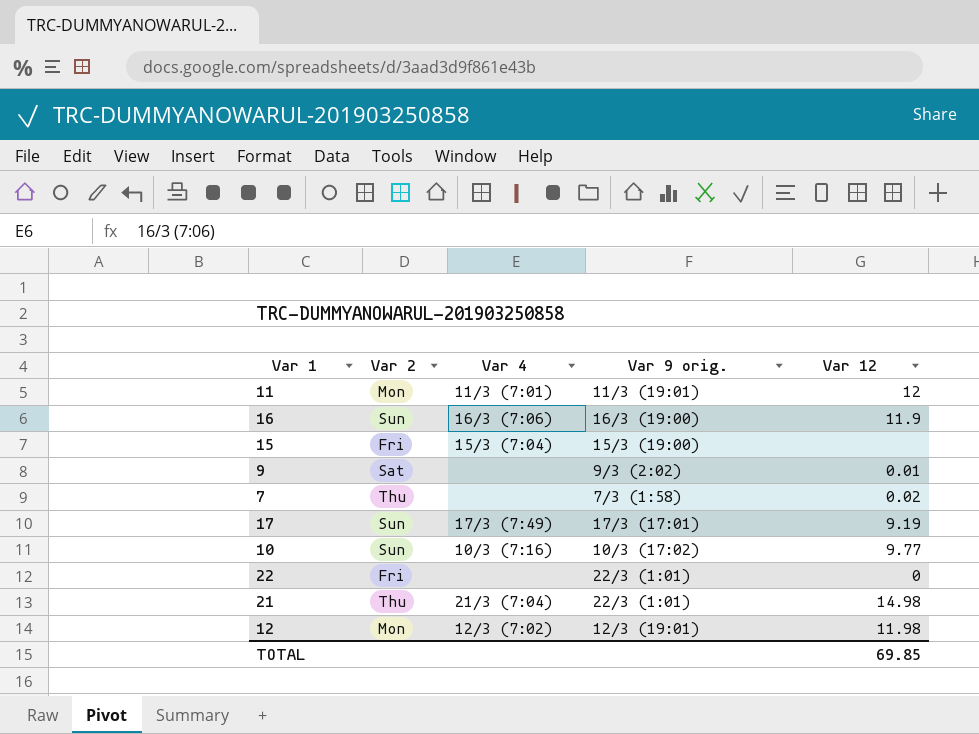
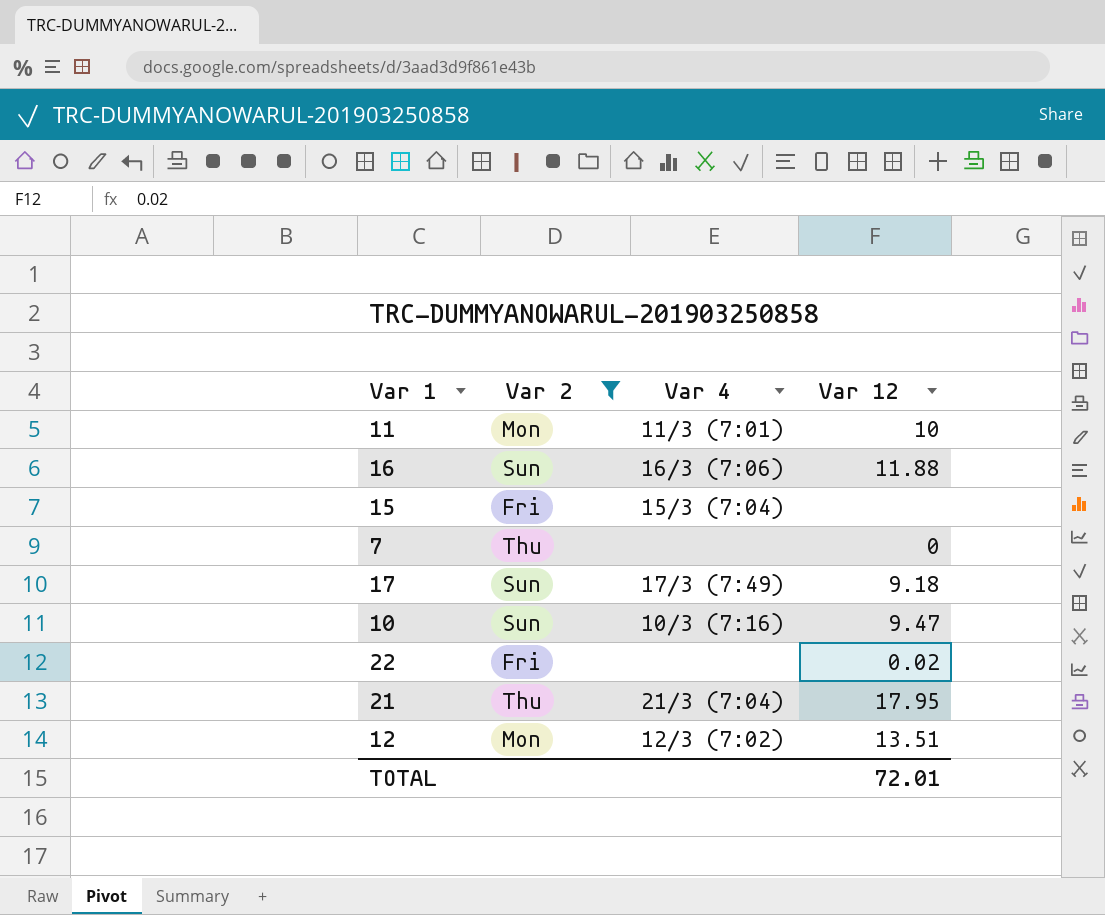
filter: none -> Var 2 != Sat
column Var 9 orig. | position: 4 -> none
11 | Var 12: 12 -> 10
16 | Var 12: 11.9 -> 11.88
7 | Var 12: 0.02 -> 0
17 | Var 12: 9.19 -> 9.18
10 | Var 12: 9.77 -> 9.47
22 | Var 12: 0 -> 0.02
21 | Var 12: 14.98 -> 17.95
12 | Var 12: 11.98 -> 13.51
TOTAL | Var 12: 69.85 -> 72.01

